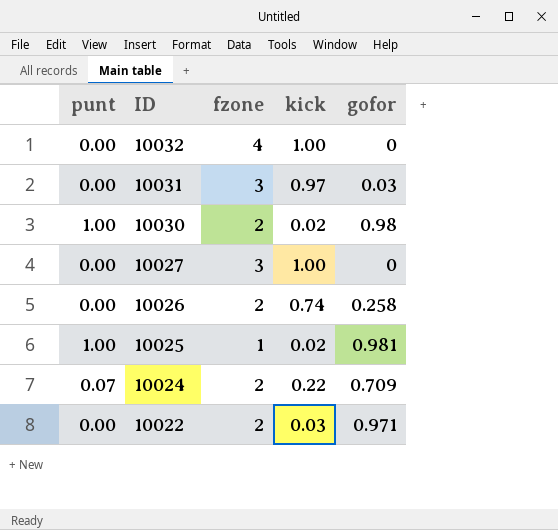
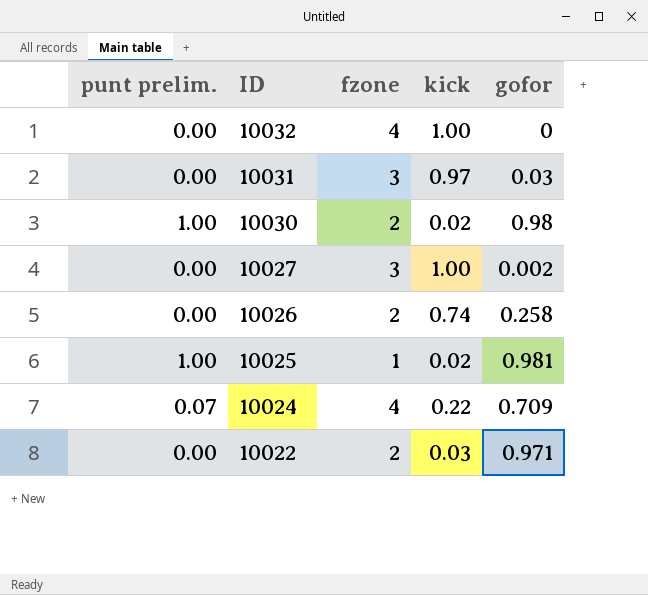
column name: punt -> punt prelim.
10027 | gofor: 0 -> 0.002
10024 | fzone: 2 -> 4

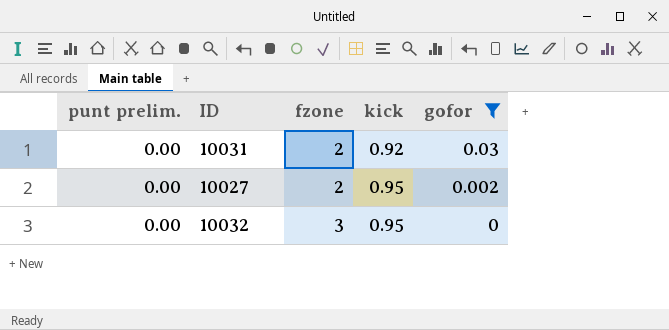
filter: none -> gofor <= 0.03
row order: ID descending -> fzone ascending
10031 | fzone: 3 -> 2
10031 | kick: 0.97 -> 0.92
10027 | fzone: 3 -> 2
10027 | kick: 1.00 -> 0.95
10032 | fzone: 4 -> 3
10032 | kick: 1.00 -> 0.95

